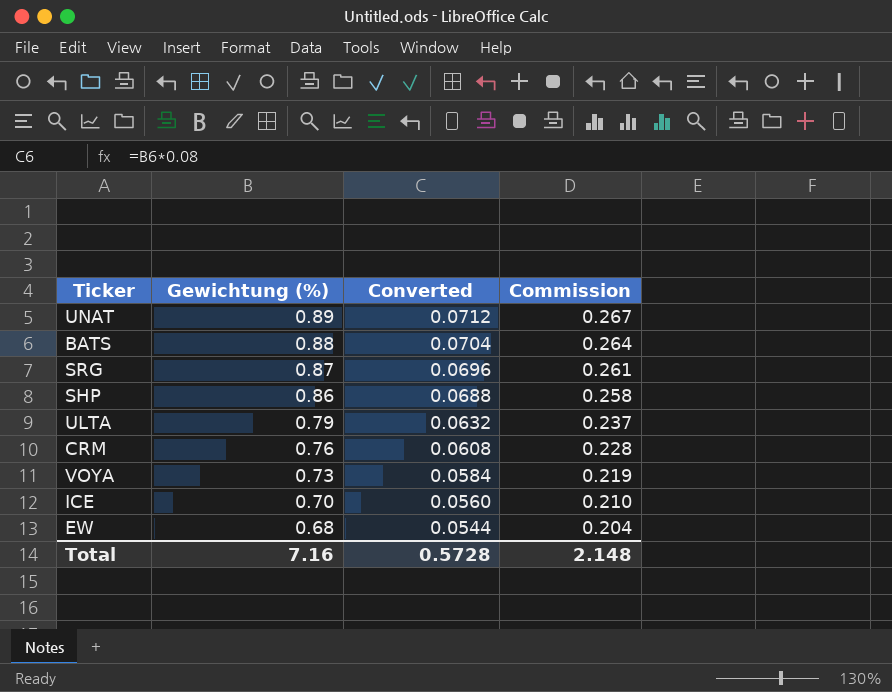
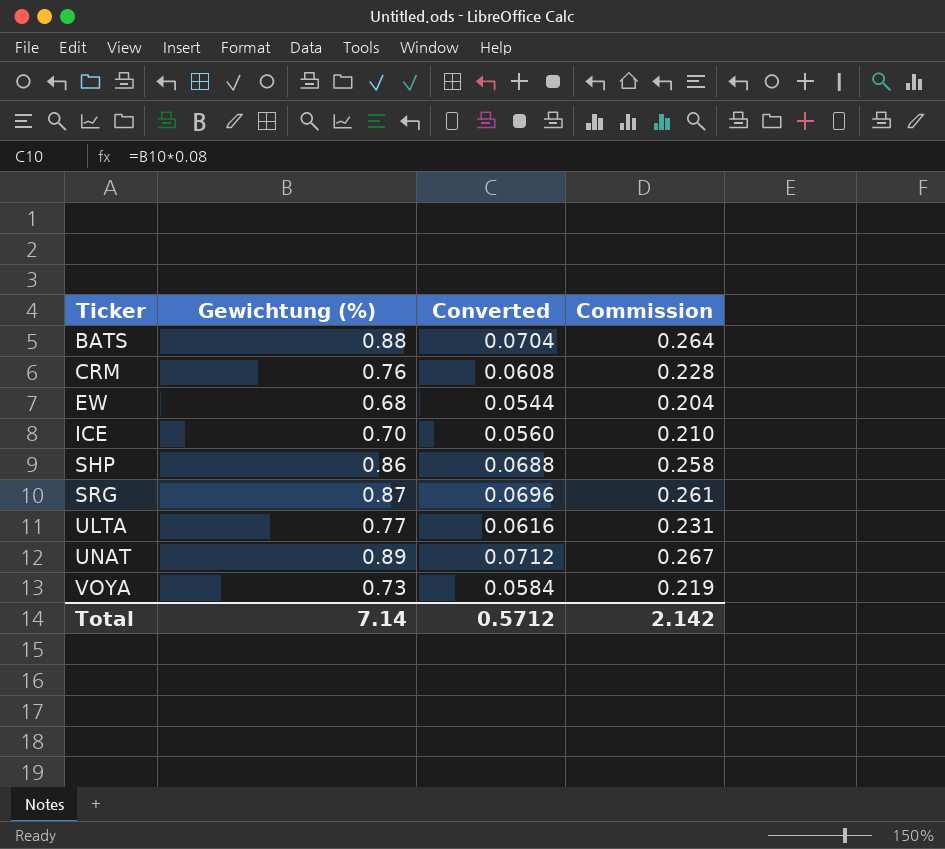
row order: Gewichtung (%) descending -> Ticker ascending
ULTA | Gewichtung (%): 0.79 -> 0.77
ULTA | Converted: 0.0632 -> 0.0616
ULTA | Commission: 0.237 -> 0.231
Total | Gewichtung (%): 7.16 -> 7.14
Total | Converted: 0.5728 -> 0.5712
Total | Commission: 2.148 -> 2.142

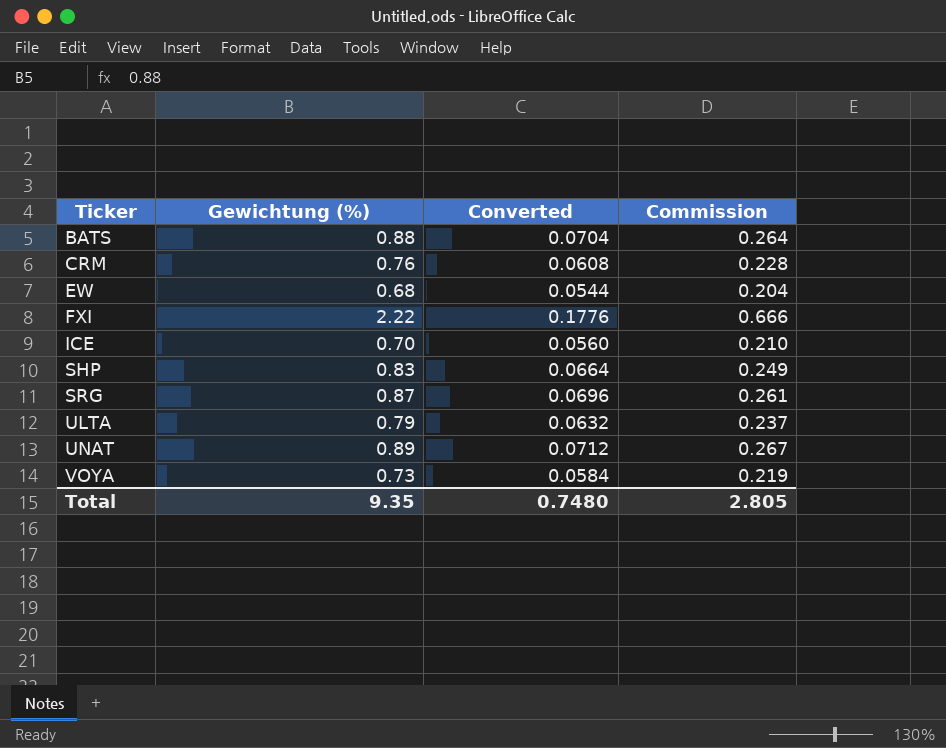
row FXI: none -> 2.22 | 0.1776 | 0.666
SHP | Gewichtung (%): 0.86 -> 0.83
SHP | Converted: 0.0688 -> 0.0664
SHP | Commission: 0.258 -> 0.249
ULTA | Gewichtung (%): 0.77 -> 0.79
ULTA | Converted: 0.0616 -> 0.0632
ULTA | Commission: 0.231 -> 0.237
Total | Gewichtung (%): 7.14 -> 9.35
Total | Converted: 0.5712 -> 0.7480
Total | Commission: 2.142 -> 2.805

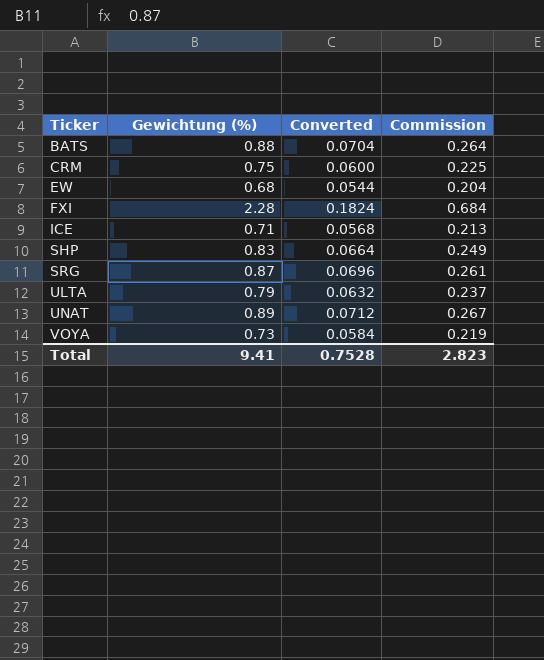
CRM | Gewichtung (%): 0.76 -> 0.75
CRM | Converted: 0.0608 -> 0.0600
CRM | Commission: 0.228 -> 0.225
FXI | Gewichtung (%): 2.22 -> 2.28
FXI | Converted: 0.1776 -> 0.1824
FXI | Commission: 0.666 -> 0.684
ICE | Gewichtung (%): 0.70 -> 0.71
ICE | Converted: 0.0560 -> 0.0568
ICE | Commission: 0.210 -> 0.213
Total | Gewichtung (%): 9.35 -> 9.41
Total | Converted: 0.7480 -> 0.7528
Total | Commission: 2.805 -> 2.823

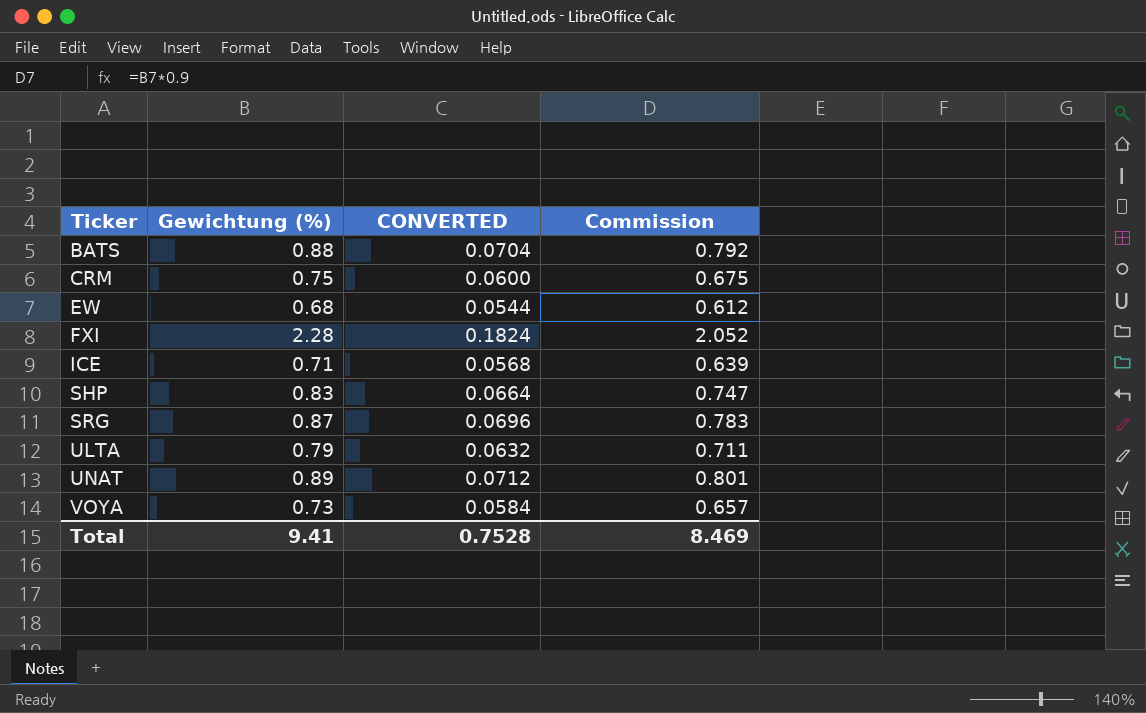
column name: Converted -> CONVERTED
column Commission | formula: [Gewichtung (%)] * 0.3 -> [Gewichtung (%)] * 0.9
Total | Commission: 2.823 -> 8.469

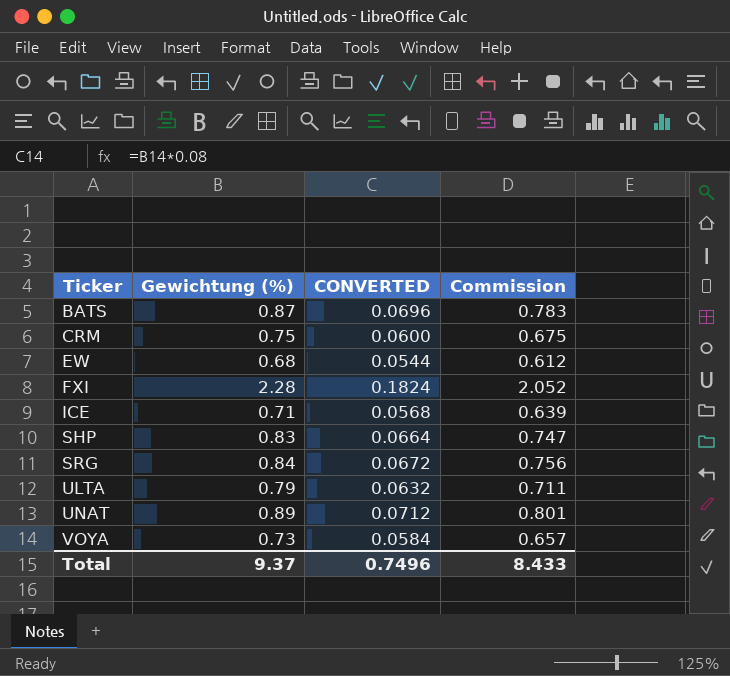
BATS | Gewichtung (%): 0.88 -> 0.87
BATS | CONVERTED: 0.0704 -> 0.0696
BATS | Commission: 0.792 -> 0.783
SRG | Gewichtung (%): 0.87 -> 0.84
SRG | CONVERTED: 0.0696 -> 0.0672
SRG | Commission: 0.783 -> 0.756
Total | Gewichtung (%): 9.41 -> 9.37
Total | CONVERTED: 0.7528 -> 0.7496
Total | Commission: 8.469 -> 8.433

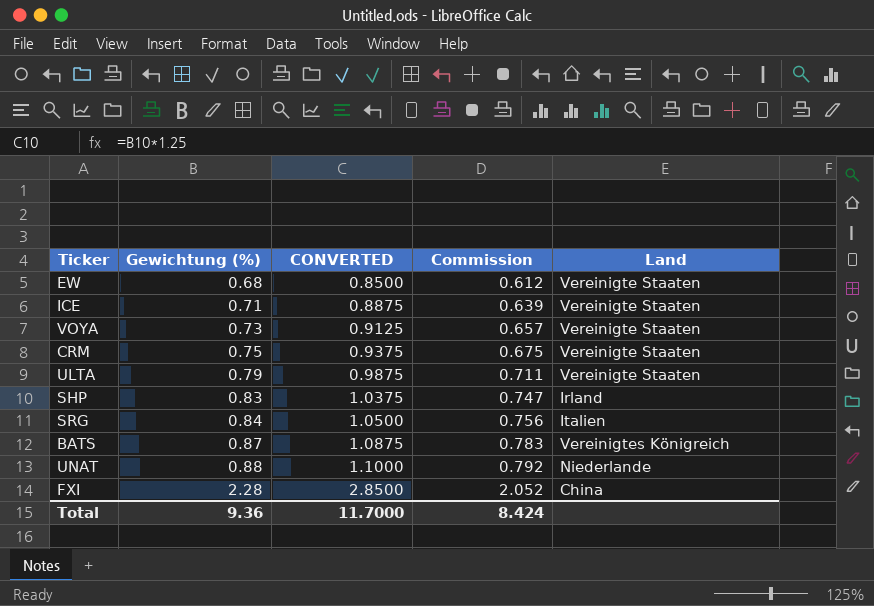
row order: Ticker ascending -> Gewichtung (%) ascending
column CONVERTED | formula: [Gewichtung (%)] * 0.08 -> [Gewichtung (%)] * 1.25
column Land | position: none -> 5
UNAT | Gewichtung (%): 0.89 -> 0.88
UNAT | Commission: 0.801 -> 0.792
Total | Gewichtung (%): 9.37 -> 9.36
Total | CONVERTED: 0.7496 -> 11.7000
Total | Commission: 8.433 -> 8.424

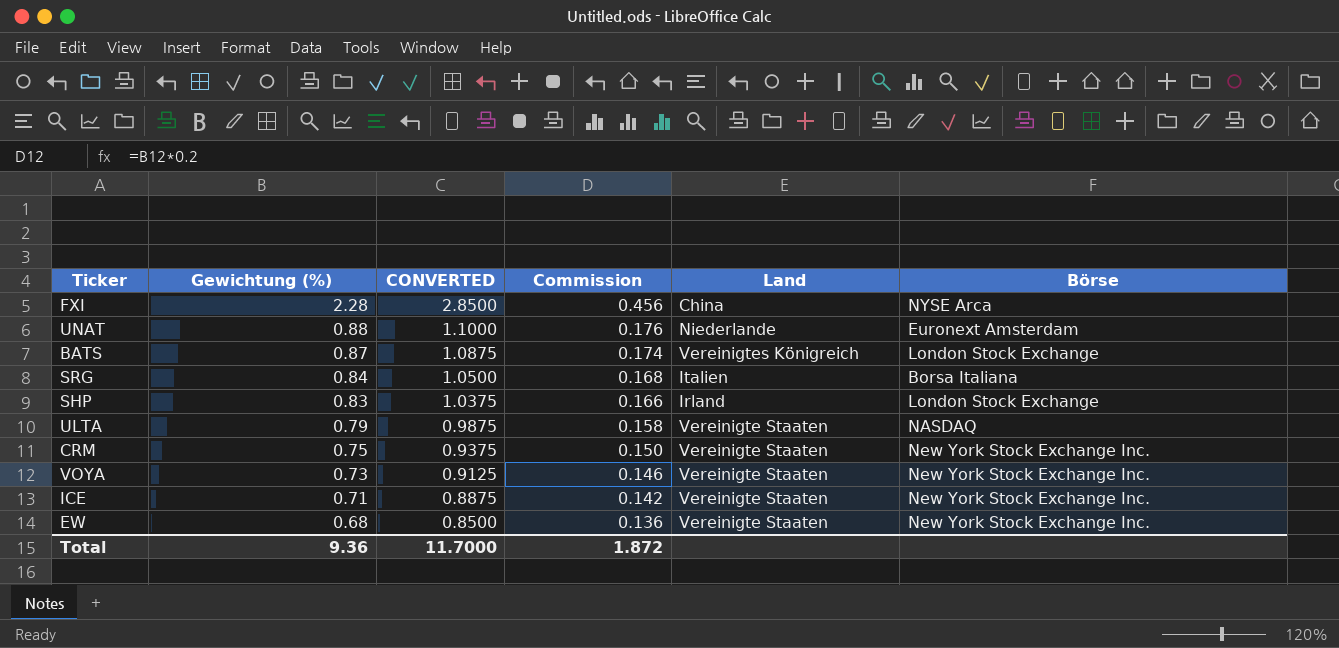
row order: Gewichtung (%) ascending -> Gewichtung (%) descending
column Commission | formula: [Gewichtung (%)] * 0.9 -> [Gewichtung (%)] * 0.2
column Börse | position: none -> 6
Total | Commission: 8.424 -> 1.872

